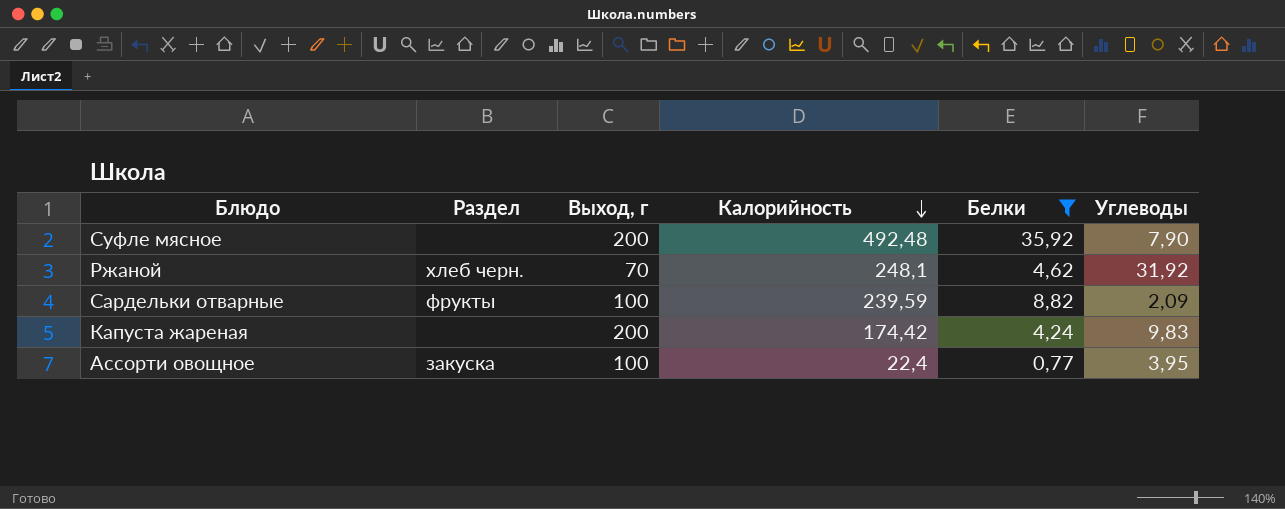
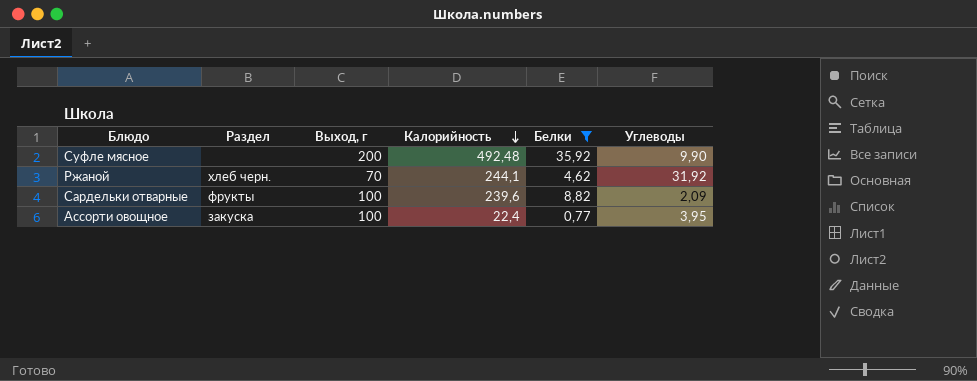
row Капуста жареная: none | 200 | 174,42 | 4,24 | 9,83 -> none
Суфле мясное | Углеводы: 7,90 -> 9,90
Ржаной | Калорийность: 248,1 -> 244,1
Сардельки отварные | Калорийность: 239,59 -> 239,6

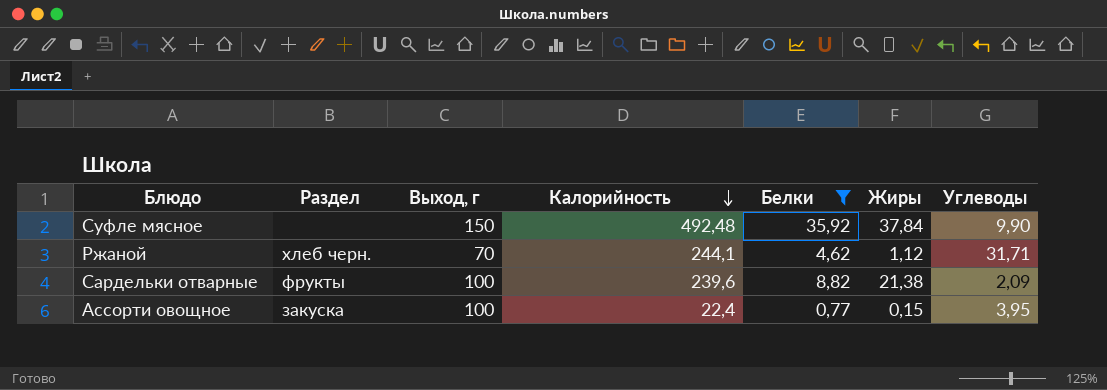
column Жиры | position: none -> 6
Суфле мясное | Выход, г: 200 -> 150
Ржаной | Углеводы: 31,92 -> 31,71

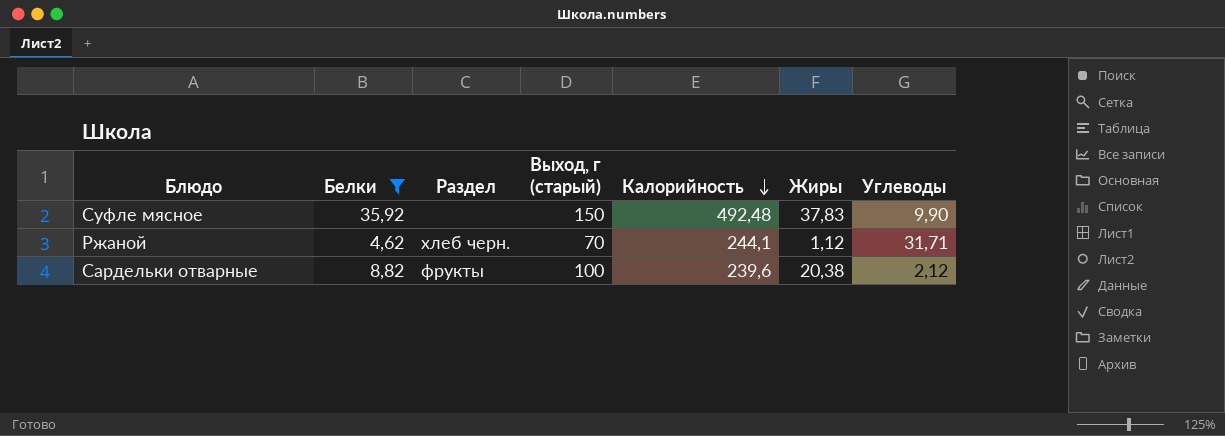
column Белки | position: 5 -> 2
column name: Выход, г -> Выход, г (старый)
row Ассорти овощное: закуска | 100 | 22,4 | 0,77 | 0,15 | 3,95 -> none
Суфле мясное | Жиры: 37,84 -> 37,83
Сардельки отварные | Жиры: 21,38 -> 20,38
Сардельки отварные | Углеводы: 2,09 -> 2,12

